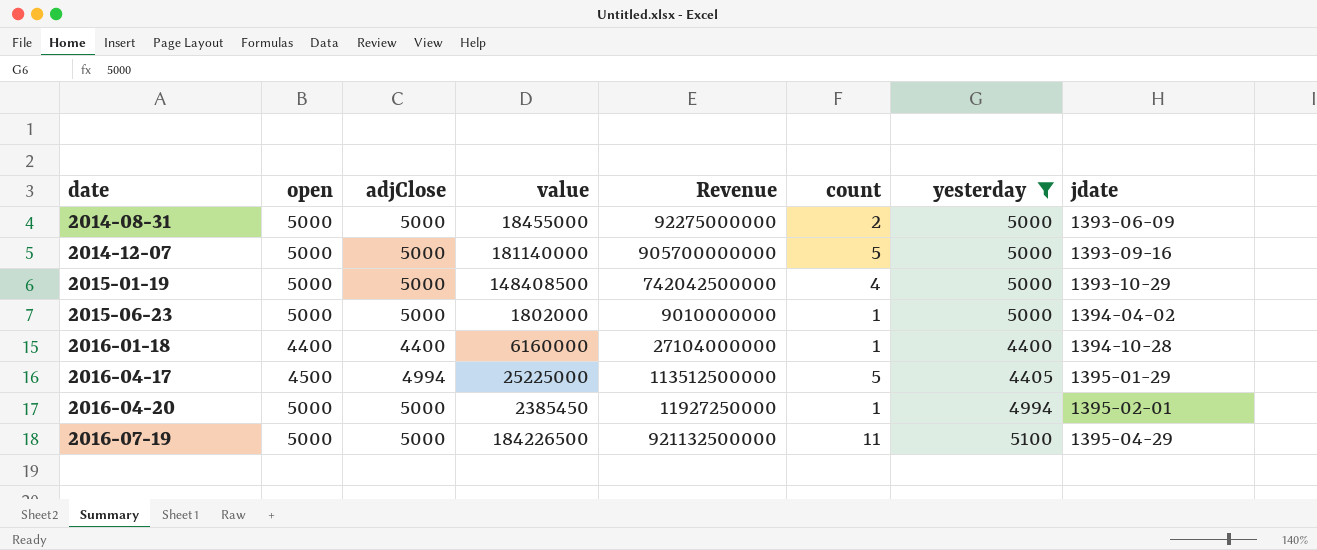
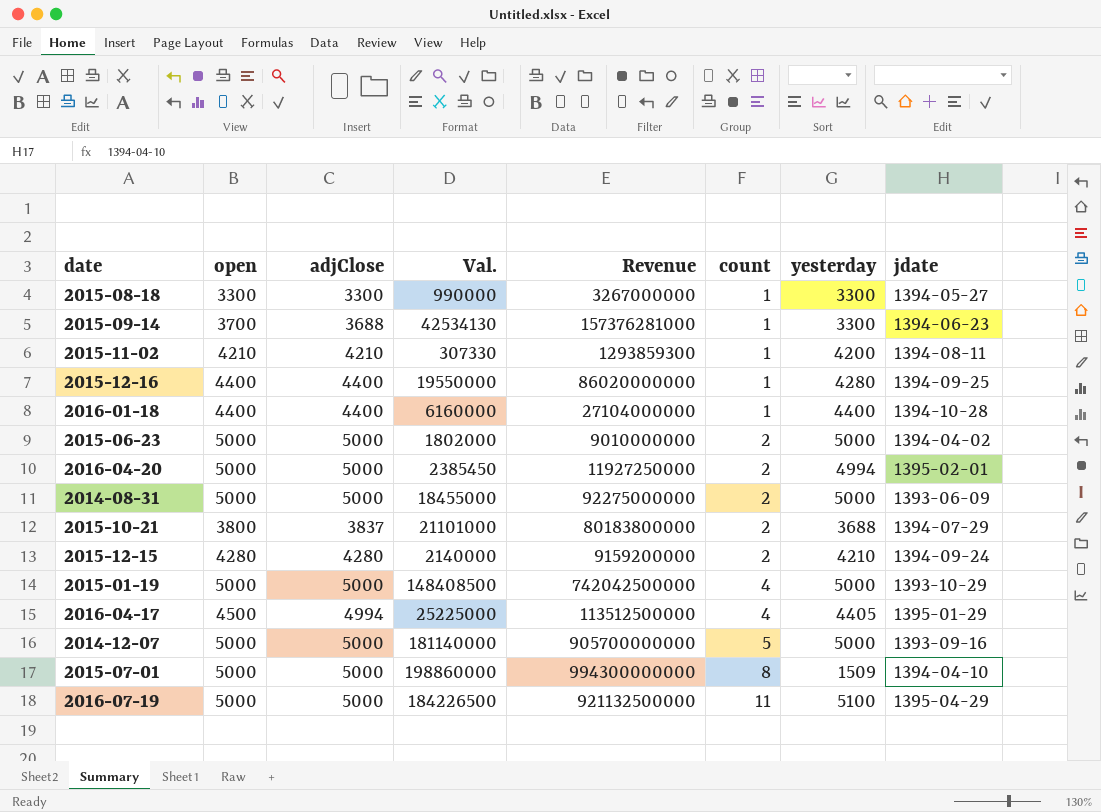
filter: yesterday >= 4400 -> none
row order: date ascending -> count ascending
column name: value -> Val.
2015-06-23 | count: 1 -> 2
2016-04-20 | count: 1 -> 2
2016-04-17 | count: 5 -> 4

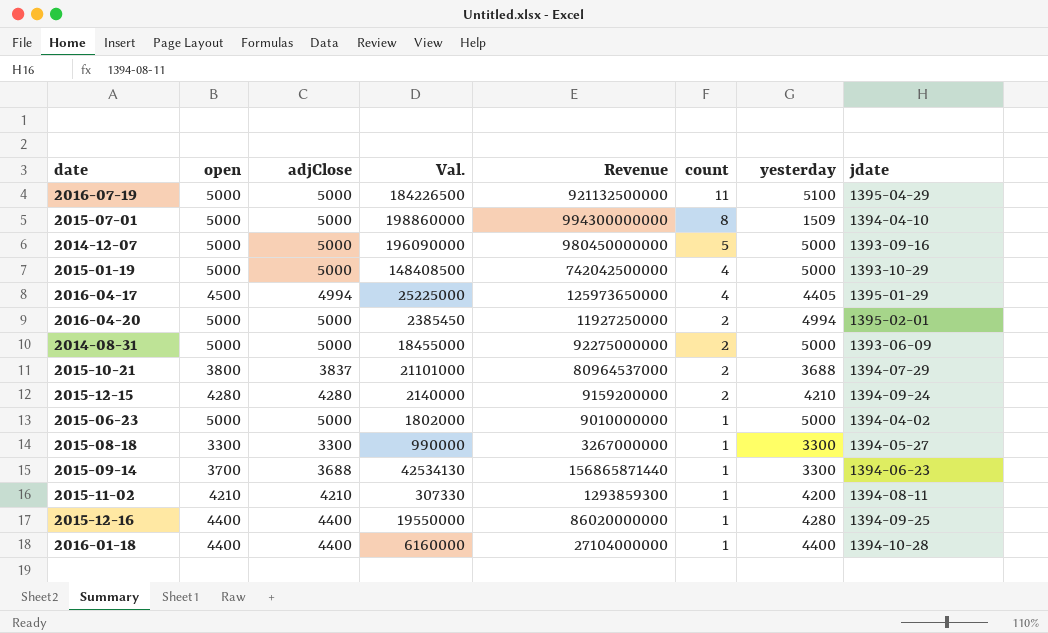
row order: count ascending -> count descending
column Revenue | formula: [open] * [Val.] -> [adjClose] * [Val.]
2014-12-07 | Val.: 181140000 -> 196090000
2015-06-23 | count: 2 -> 1

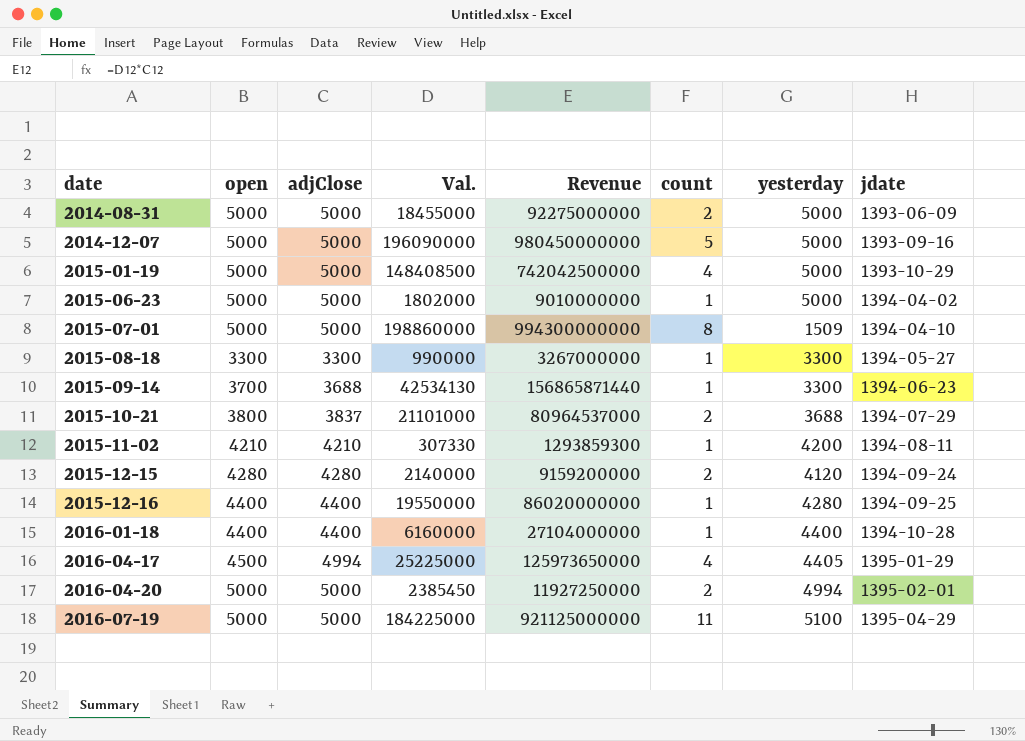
row order: count descending -> date ascending
2015-12-15 | yesterday: 4210 -> 4120
2016-07-19 | Val.: 184226500 -> 184225000
2016-07-19 | Revenue: 921132500000 -> 921125000000

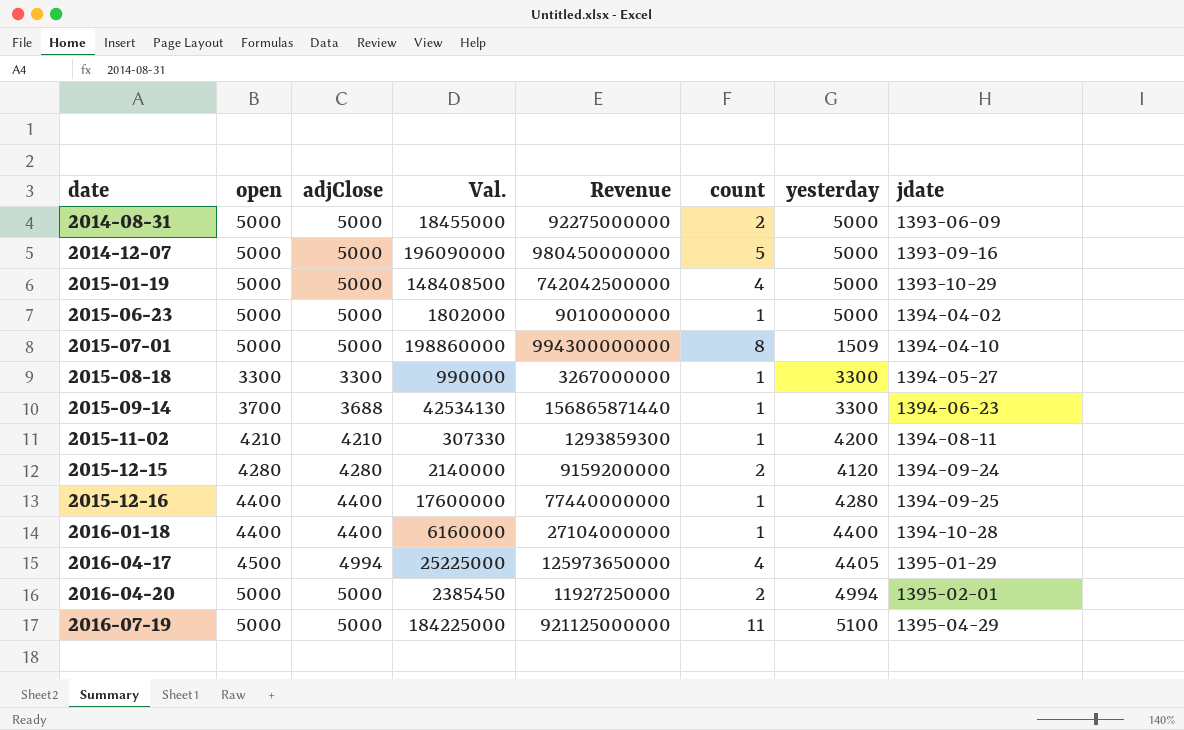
row 2015-10-21: 3800 | 3837 | 21101000 | 80964537000 | 2 | 3688 | 1394-07-29 -> none
2015-12-16 | Val.: 19550000 -> 17600000
2015-12-16 | Revenue: 86020000000 -> 77440000000

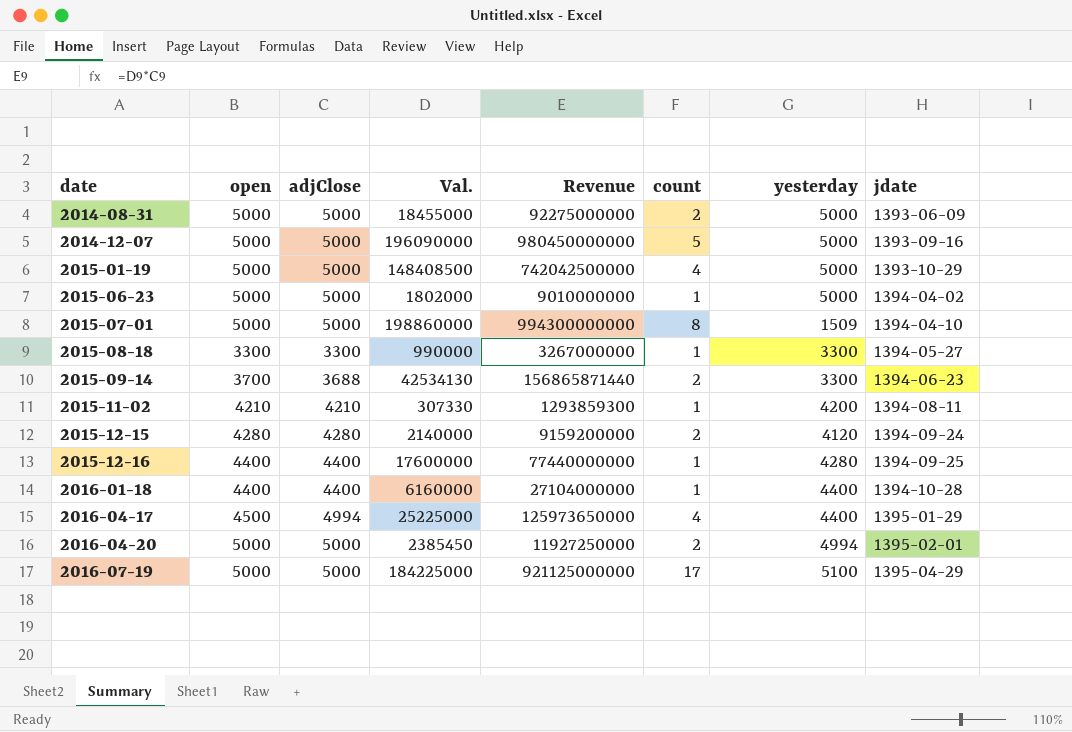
2015-09-14 | count: 1 -> 2
2016-04-17 | yesterday: 4405 -> 4400
2016-07-19 | count: 11 -> 17

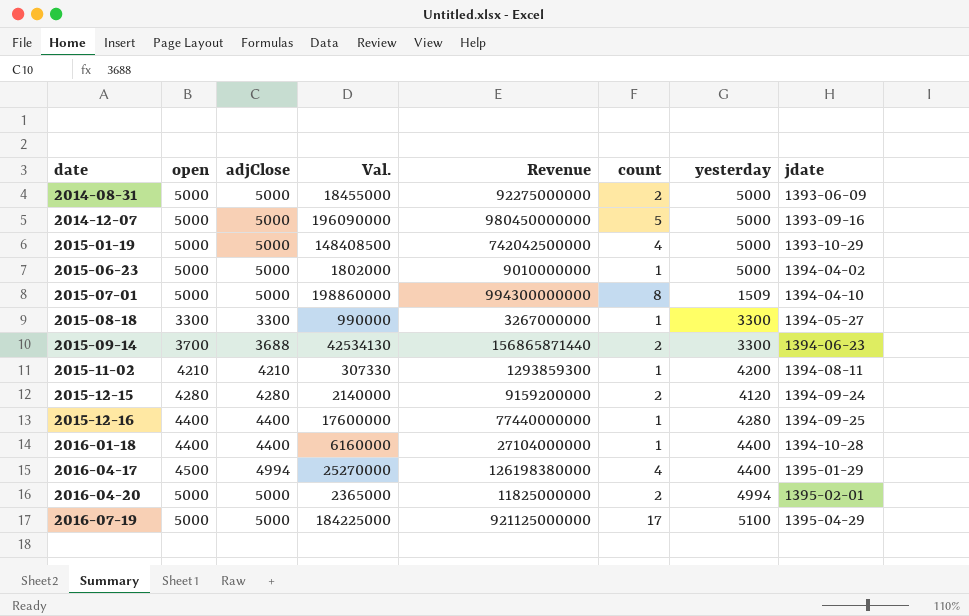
2016-04-17 | Val.: 25225000 -> 25270000
2016-04-17 | Revenue: 125973650000 -> 126198380000
2016-04-20 | Val.: 2385450 -> 2365000
2016-04-20 | Revenue: 11927250000 -> 11825000000

